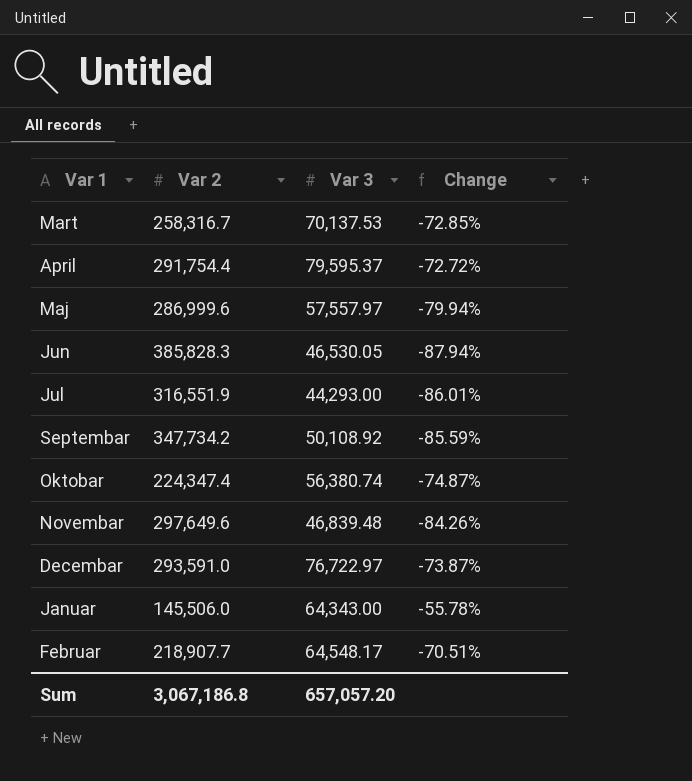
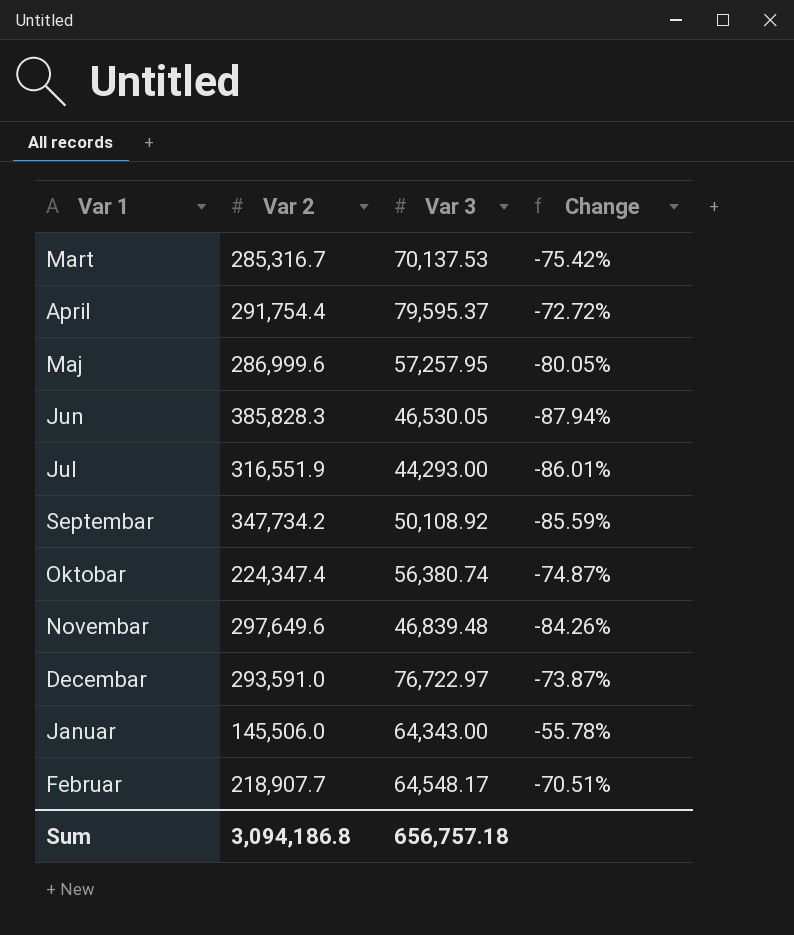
Mart | Var 2: 258,316.7 -> 285,316.7
Mart | Change: -72.85% -> -75.42%
Maj | Var 3: 57,557.97 -> 57,257.95
Maj | Change: -79.94% -> -80.05%
Sum | Var 2: 3,067,186.8 -> 3,094,186.8
Sum | Var 3: 657,057.20 -> 656,757.18

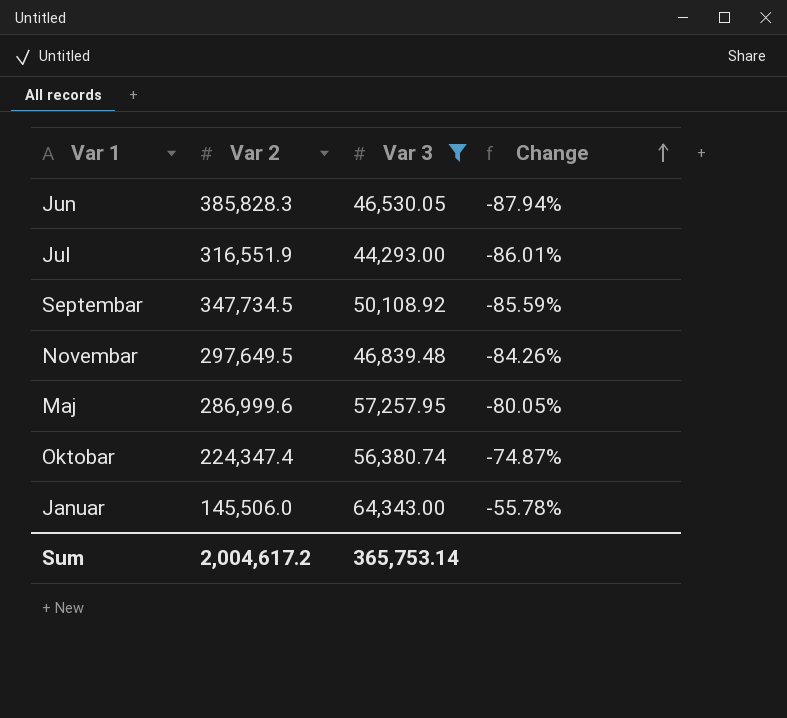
filter: none -> Var 3 <= 64,343.00
row order: none -> Change ascending
Septembar | Var 2: 347,734.2 -> 347,734.5
Novembar | Var 2: 297,649.6 -> 297,649.5
Sum | Var 2: 3,094,186.8 -> 2,004,617.2
Sum | Var 3: 656,757.18 -> 365,753.14

